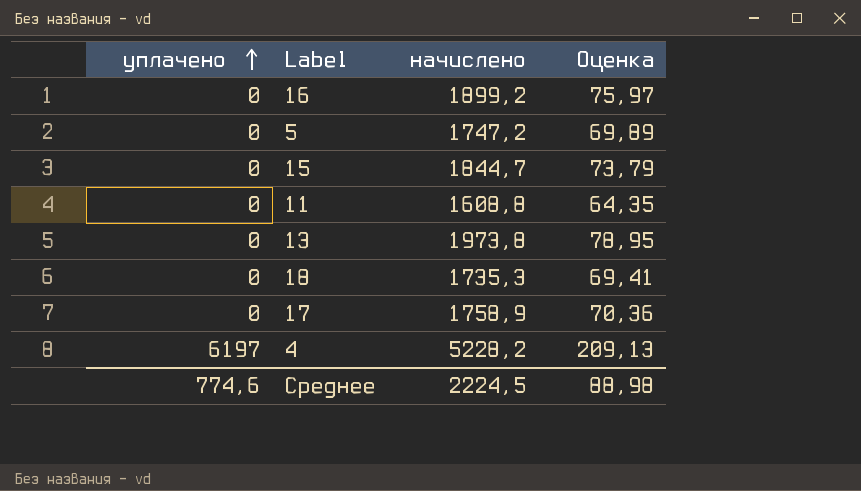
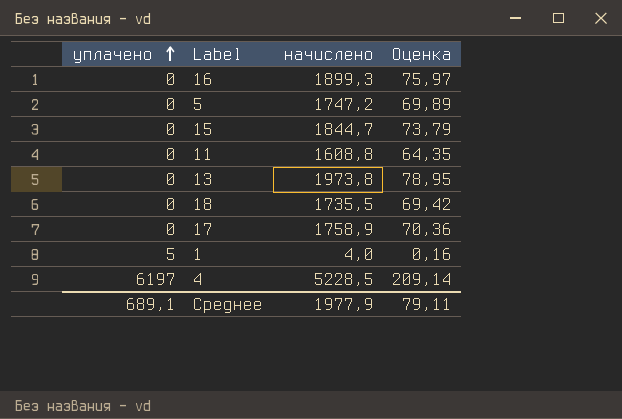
16 | начислено: 1899,2 -> 1899,3
18 | начислено: 1735,3 -> 1735,5
18 | Оценка: 69,41 -> 69,42
row 1: none -> 5 | 4,0 | 0,16
4 | начислено: 5228,2 -> 5228,5
4 | Оценка: 209,13 -> 209,14
Среднее | уплачено: 774,6 -> 689,1
Среднее | начислено: 2224,5 -> 1977,9
Среднее | Оценка: 88,98 -> 79,11

